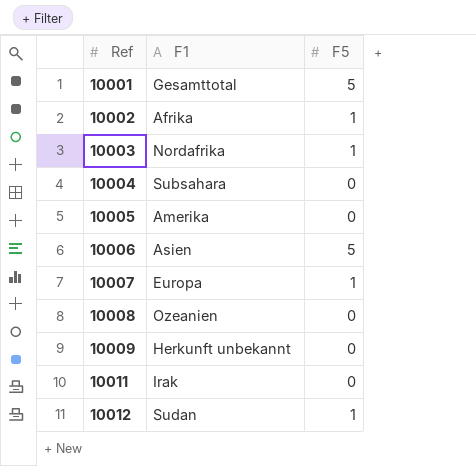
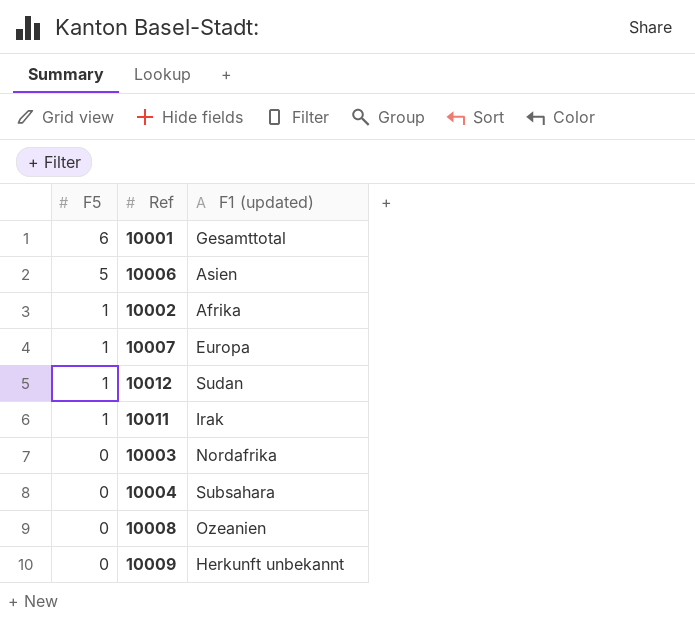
row order: Ref ascending -> F5 descending
column F5 | position: 3 -> 1
column name: F1 -> F1 (updated)
row 10005: Amerika | 0 -> none
10001 | F5: 5 -> 6
10011 | F5: 0 -> 1
10003 | F5: 1 -> 0

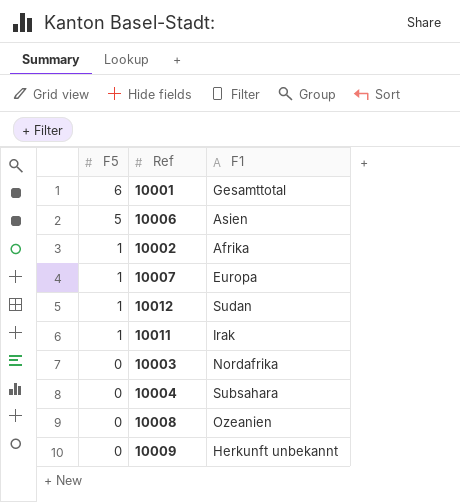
column name: F1 (updated) -> F1

